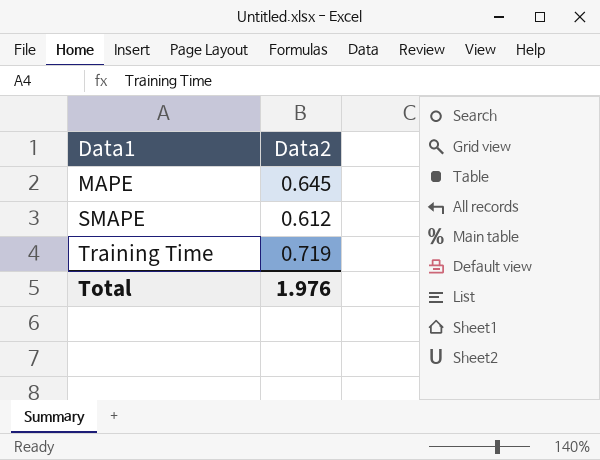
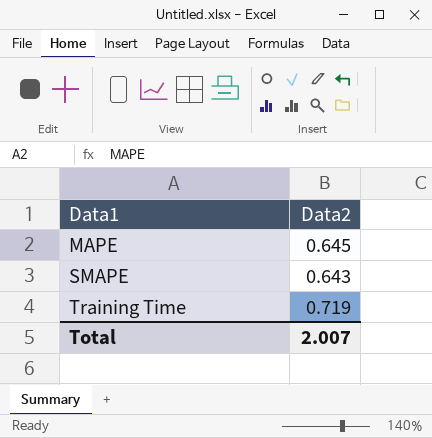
SMAPE | Data2: 0.612 -> 0.643
Total | Data2: 1.976 -> 2.007

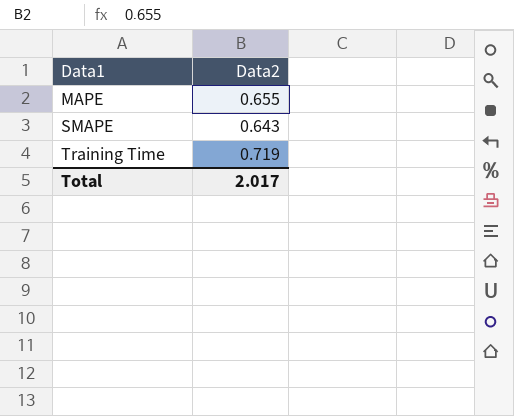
MAPE | Data2: 0.645 -> 0.655
Total | Data2: 2.007 -> 2.017

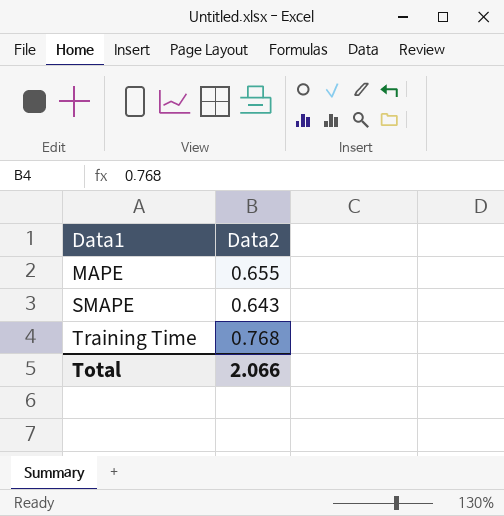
Training Time | Data2: 0.719 -> 0.768
Total | Data2: 2.017 -> 2.066

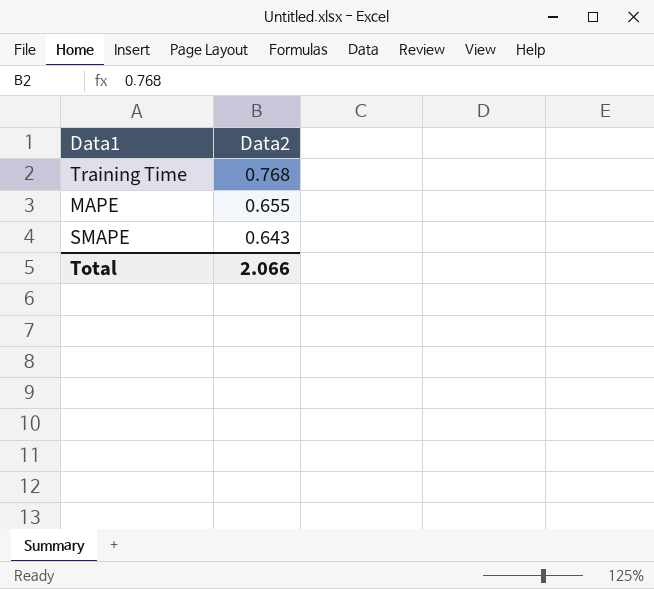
row order: Data1 ascending -> Data2 descending

